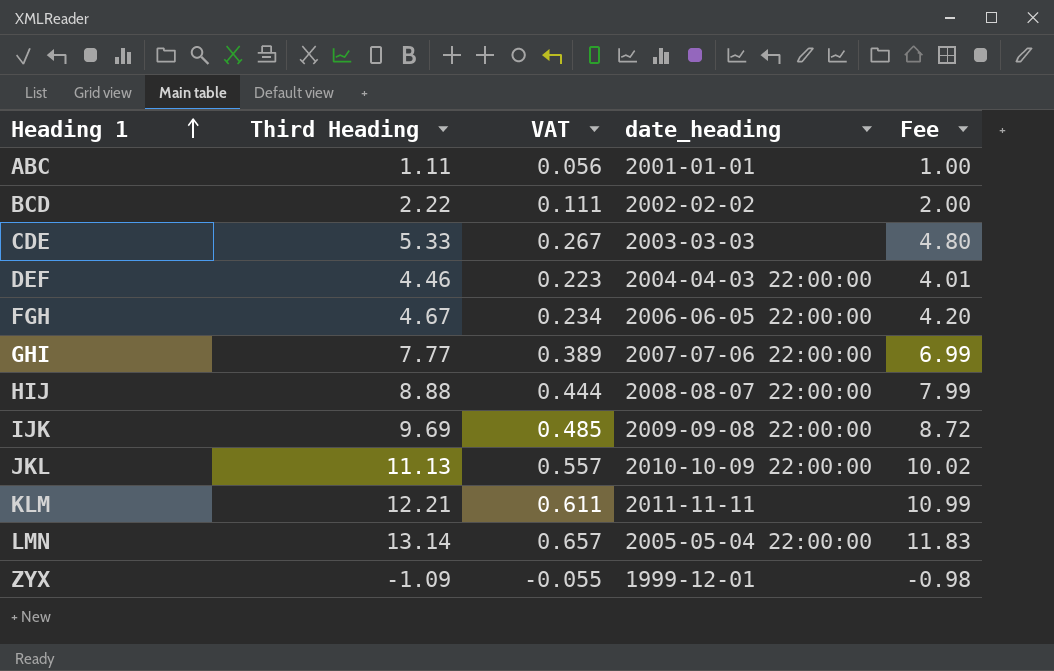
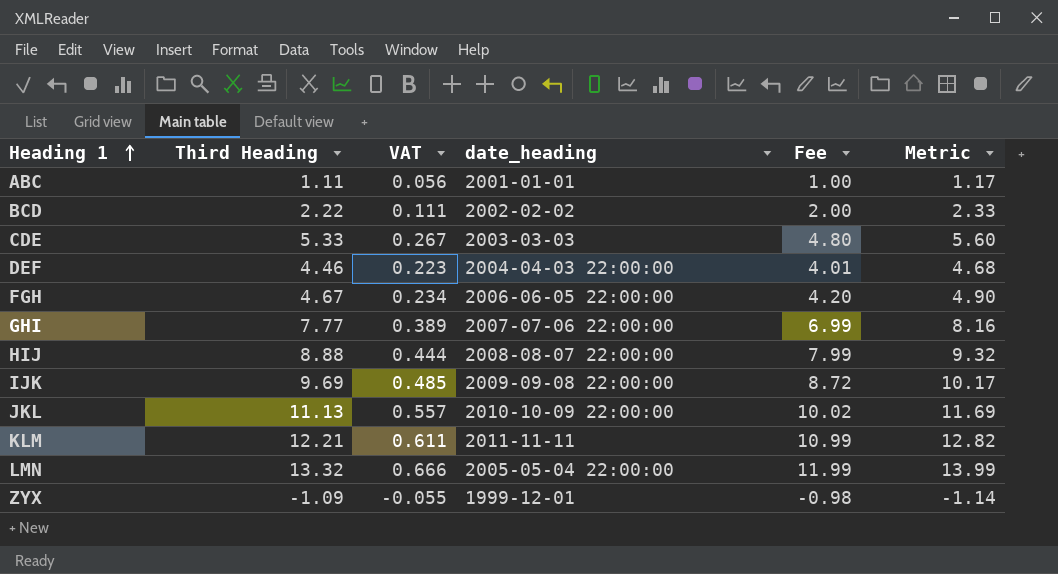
column Metric | formula: none -> [Third Heading] * 1.05
LMN | Third Heading: 13.14 -> 13.32
LMN | VAT: 0.657 -> 0.666
LMN | Fee: 11.83 -> 11.99

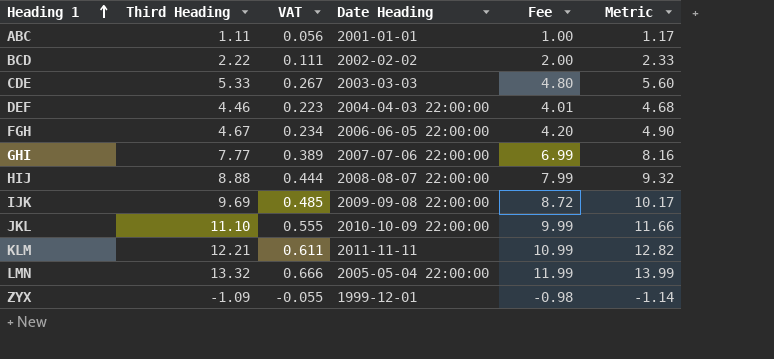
column name: date_heading -> Date Heading
JKL | Third Heading: 11.13 -> 11.10
JKL | VAT: 0.557 -> 0.555
JKL | Fee: 10.02 -> 9.99
JKL | Metric: 11.69 -> 11.66

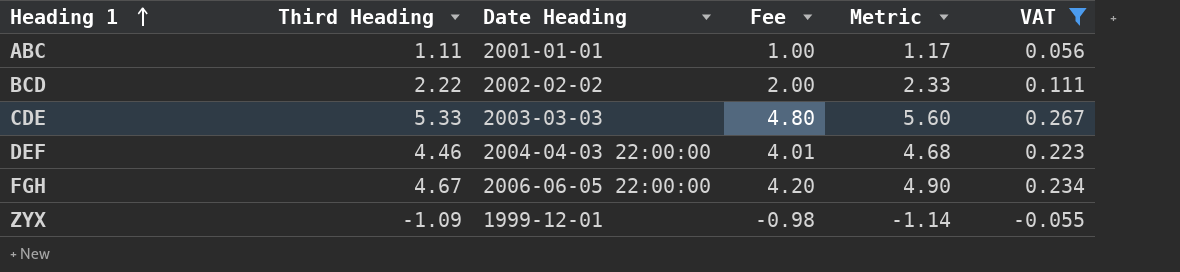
filter: none -> VAT <= 0.267
column VAT | position: 3 -> 6

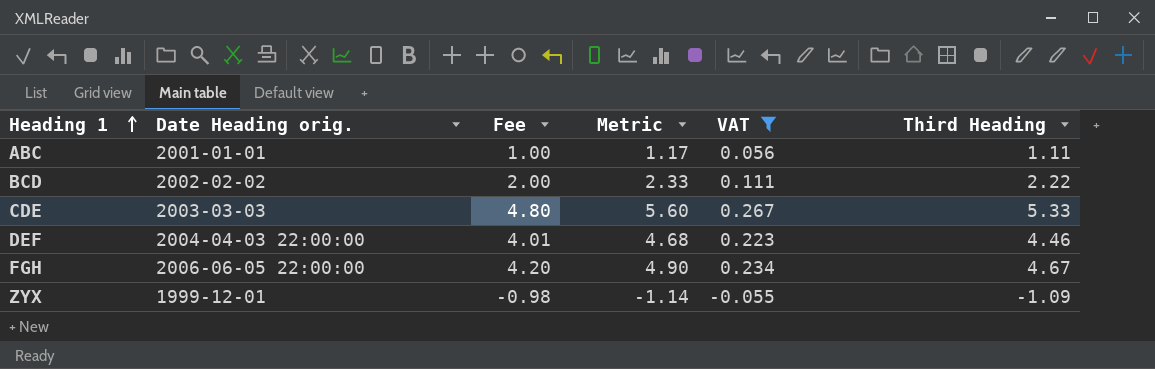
column name: Date Heading -> Date Heading orig.
column Third Heading | position: 2 -> 6

